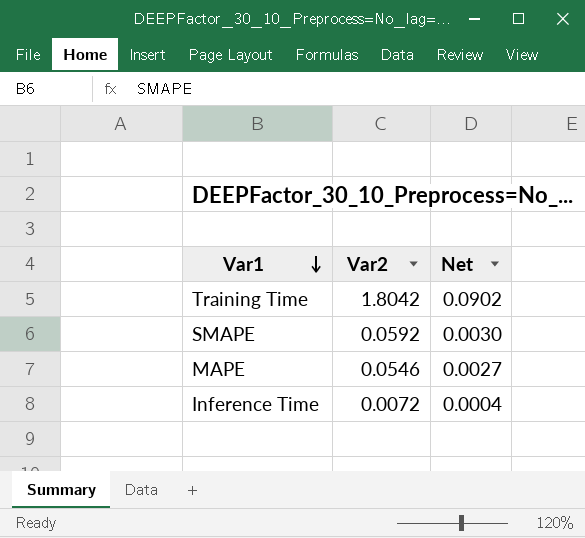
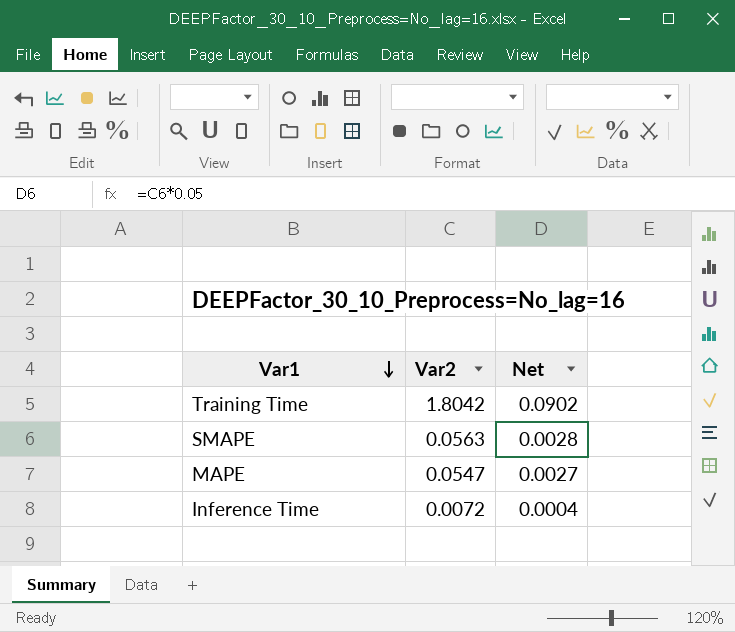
SMAPE | Var2: 0.0592 -> 0.0563
SMAPE | Net: 0.0030 -> 0.0028
MAPE | Var2: 0.0546 -> 0.0547

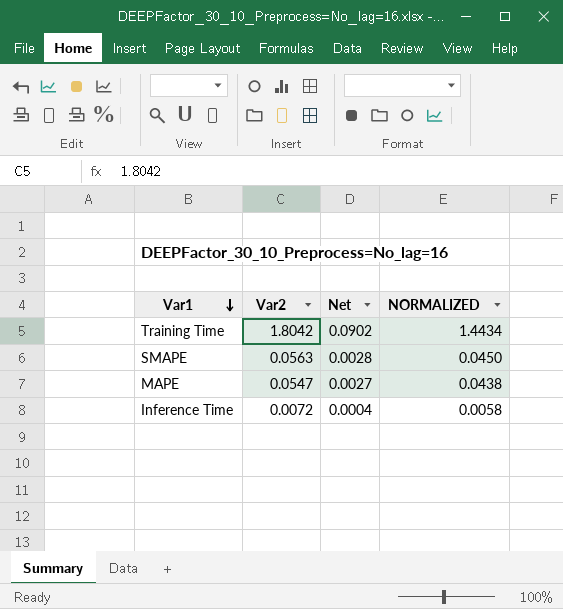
column NORMALIZED | formula: none -> [Var2] * 0.8

